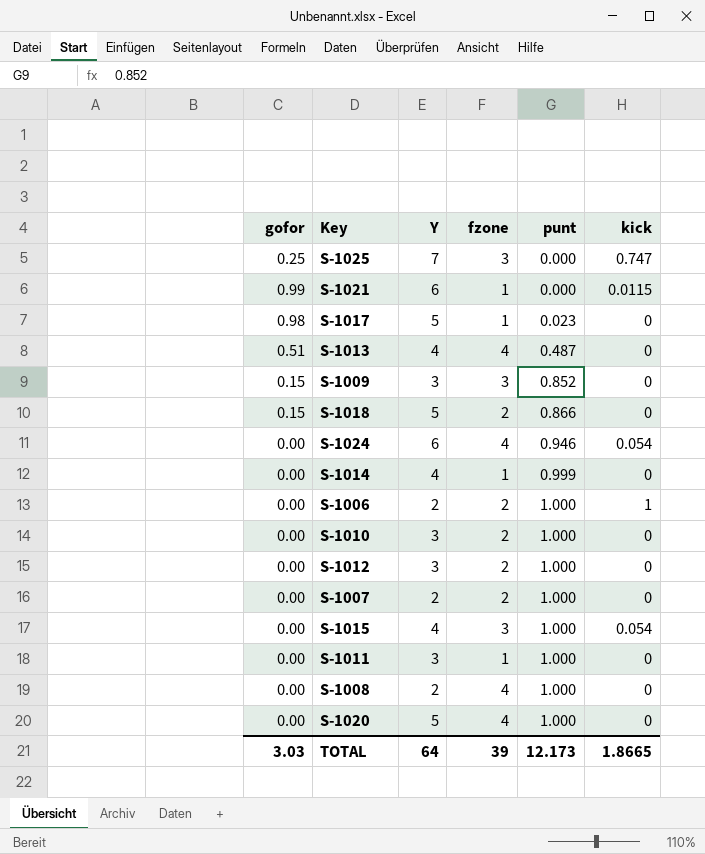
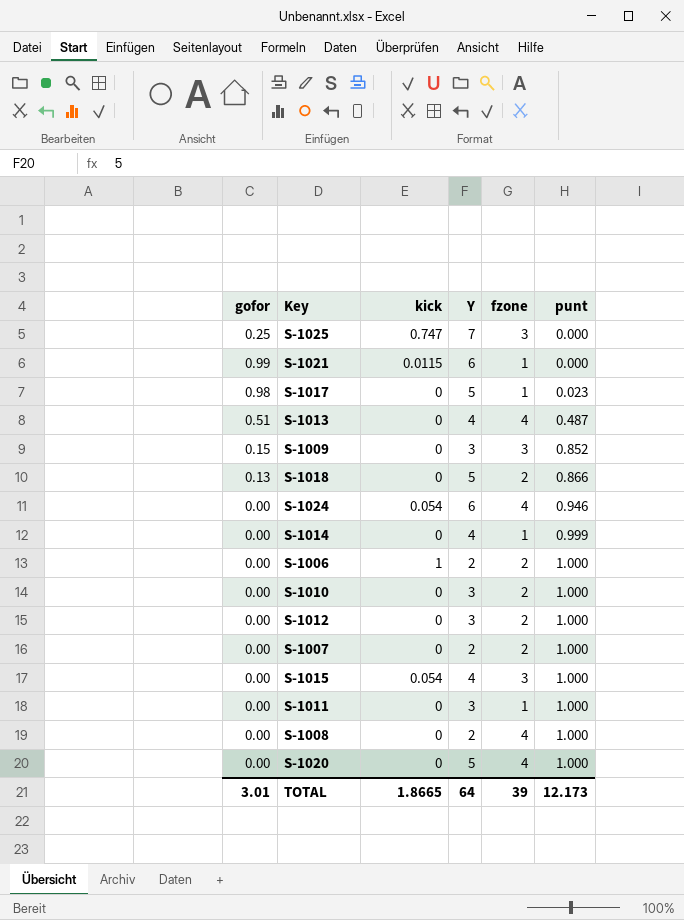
column kick | position: 6 -> 3
S-1018 | gofor: 0.15 -> 0.13
TOTAL | gofor: 3.03 -> 3.01

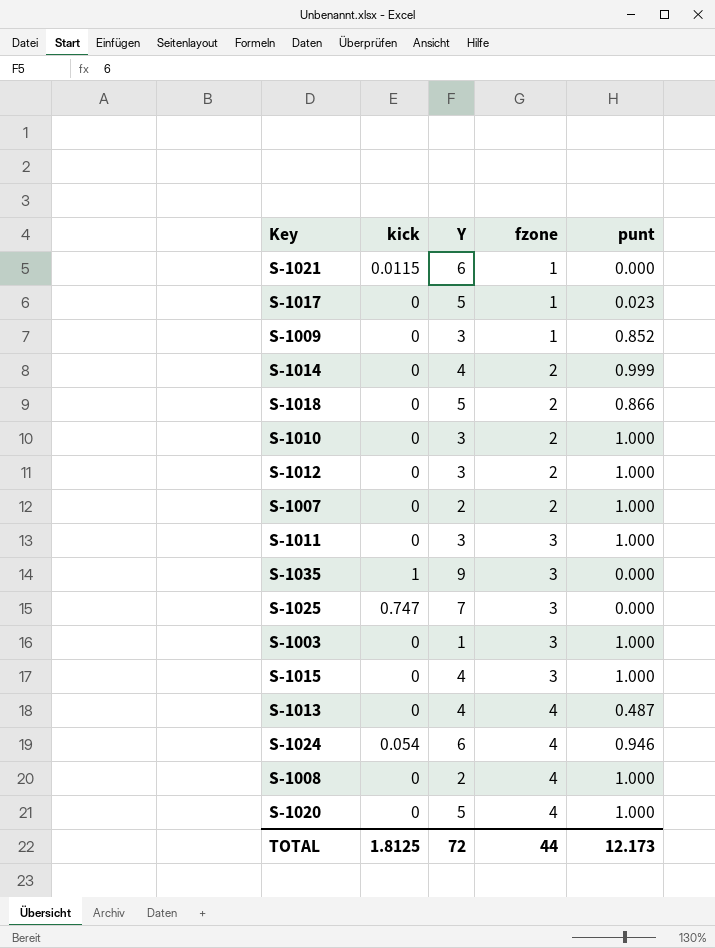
row order: punt ascending -> fzone ascending
column gofor | position: 1 -> none
row S-1006: 0.00 | 1 | 2 | 2 | 1.000 -> none
S-1009 | fzone: 3 -> 1
S-1014 | fzone: 1 -> 2
S-1011 | fzone: 1 -> 3
row S-1035: none -> 1 | 9 | 3 | 0.000
row S-1003: none -> 0 | 1 | 3 | 1.000
S-1015 | kick: 0.054 -> 0
TOTAL | kick: 1.8665 -> 1.8125
TOTAL | Y: 64 -> 72
TOTAL | fzone: 39 -> 44

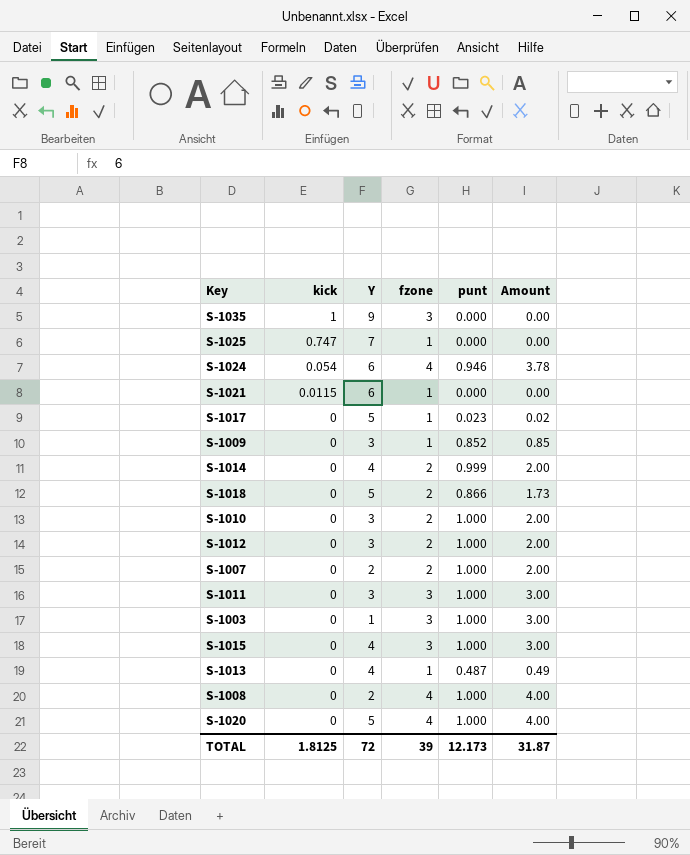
row order: fzone ascending -> kick descending
column Amount | formula: none -> [fzone] * [punt]
S-1025 | fzone: 3 -> 1
S-1013 | fzone: 4 -> 1
TOTAL | fzone: 44 -> 39

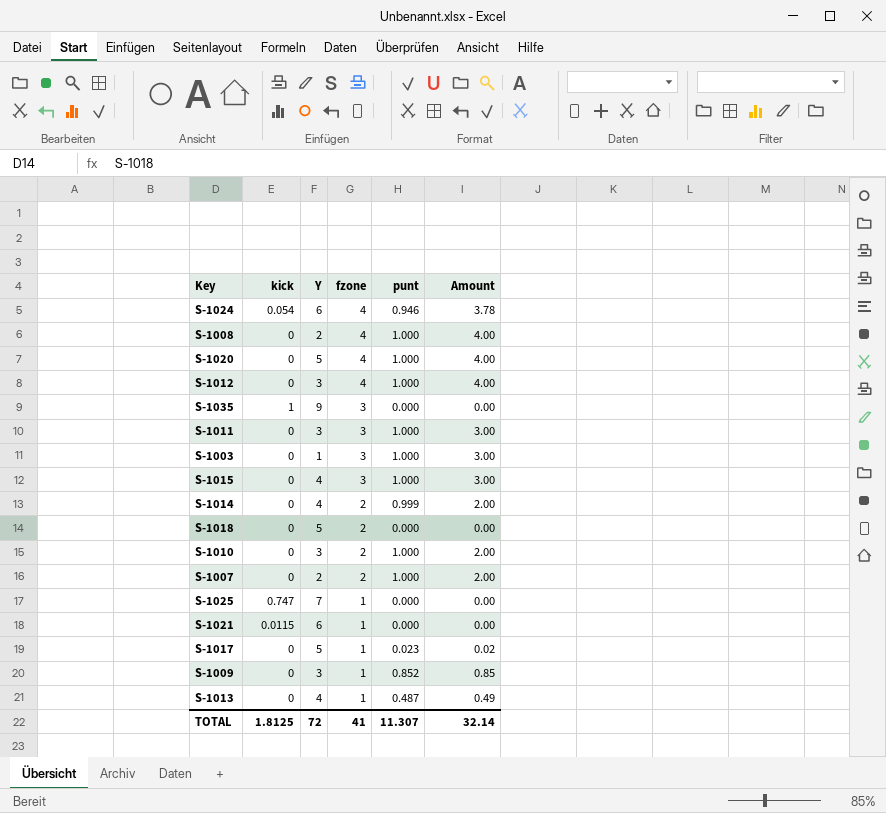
row order: kick descending -> fzone descending
S-1012 | fzone: 2 -> 4
S-1012 | Amount: 2.00 -> 4.00
S-1018 | punt: 0.866 -> 0.000
S-1018 | Amount: 1.73 -> 0.00
TOTAL | fzone: 39 -> 41
TOTAL | punt: 12.173 -> 11.307
TOTAL | Amount: 31.87 -> 32.14

